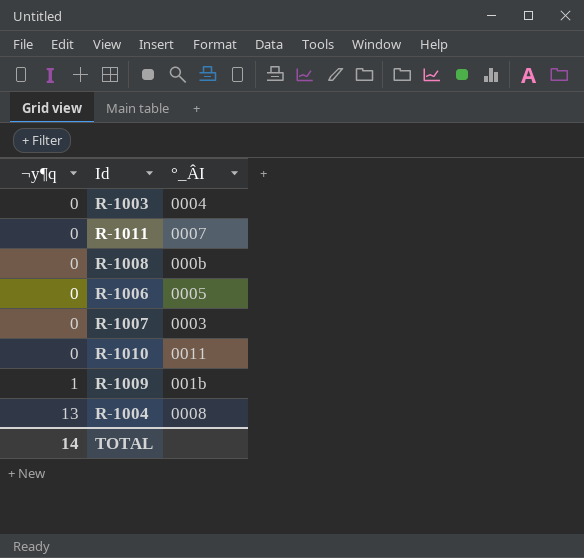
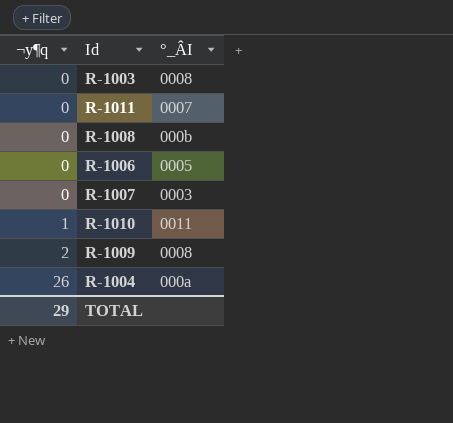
R-1003 | °_ÂI: 0004 -> 0008
R-1010 | ¬y¶q: 0 -> 1
R-1009 | ¬y¶q: 1 -> 2
R-1009 | °_ÂI: 001b -> 0008
R-1004 | ¬y¶q: 13 -> 26
R-1004 | °_ÂI: 0008 -> 000a
TOTAL | ¬y¶q: 14 -> 29

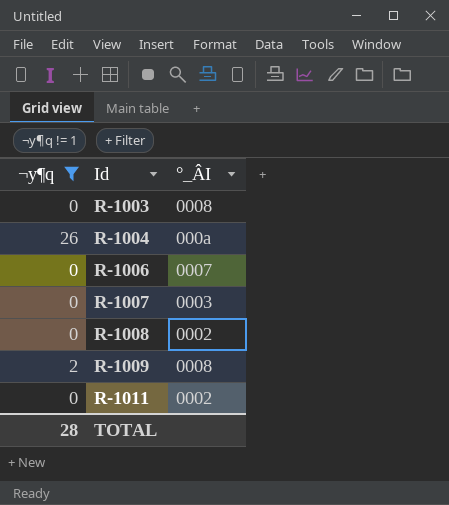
filter: none -> ¬y¶q != 1
row order: ¬y¶q ascending -> Id ascending
R-1006 | °_ÂI: 0005 -> 0007
R-1008 | °_ÂI: 000b -> 0002
R-1011 | °_ÂI: 0007 -> 0002
TOTAL | ¬y¶q: 29 -> 28

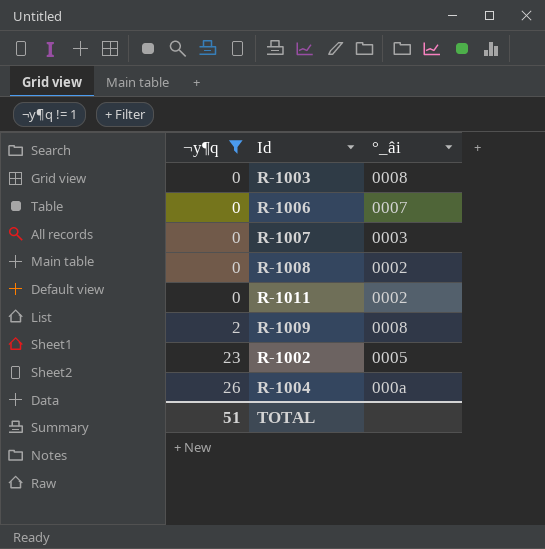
row order: Id ascending -> ¬y¶q ascending
column name: °_ÂI -> °_âi
row R-1002: none -> 23 | 0005
TOTAL | ¬y¶q: 28 -> 51

